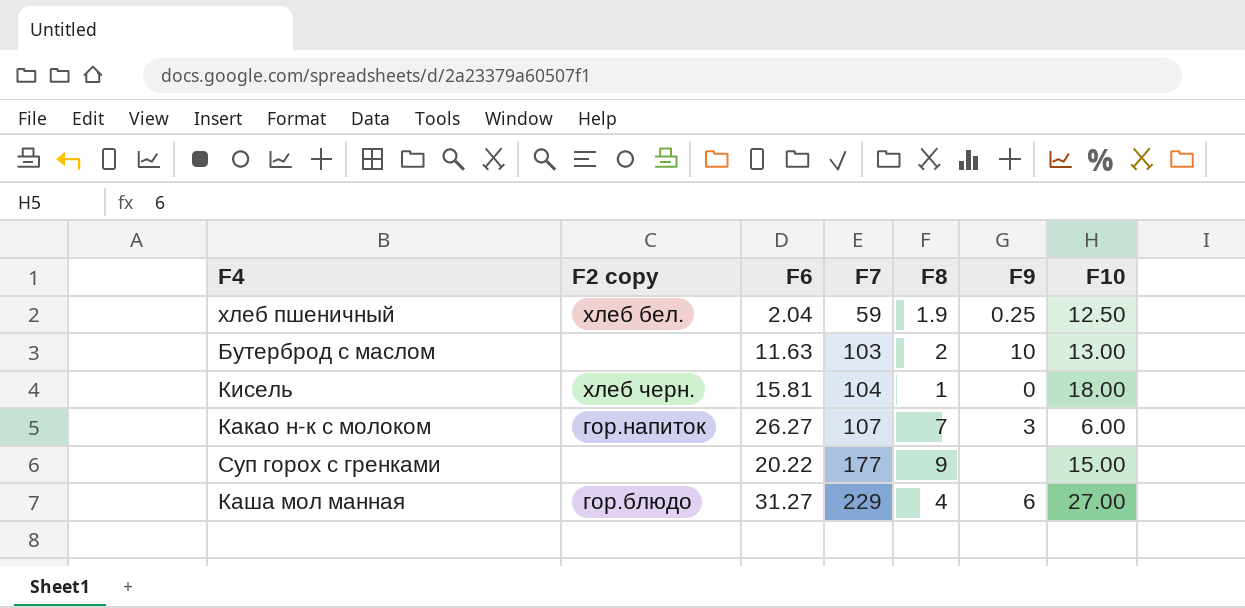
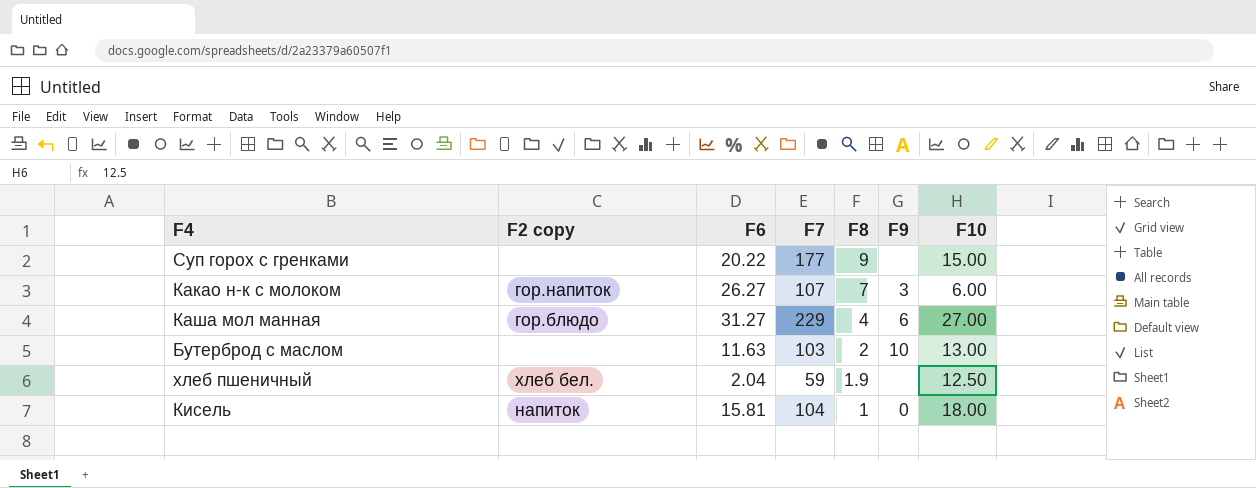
row order: F7 ascending -> F8 descending
хлеб пшеничный | F9: 0.25 -> none
Кисель | F2 copy: хлеб черн. -> напиток

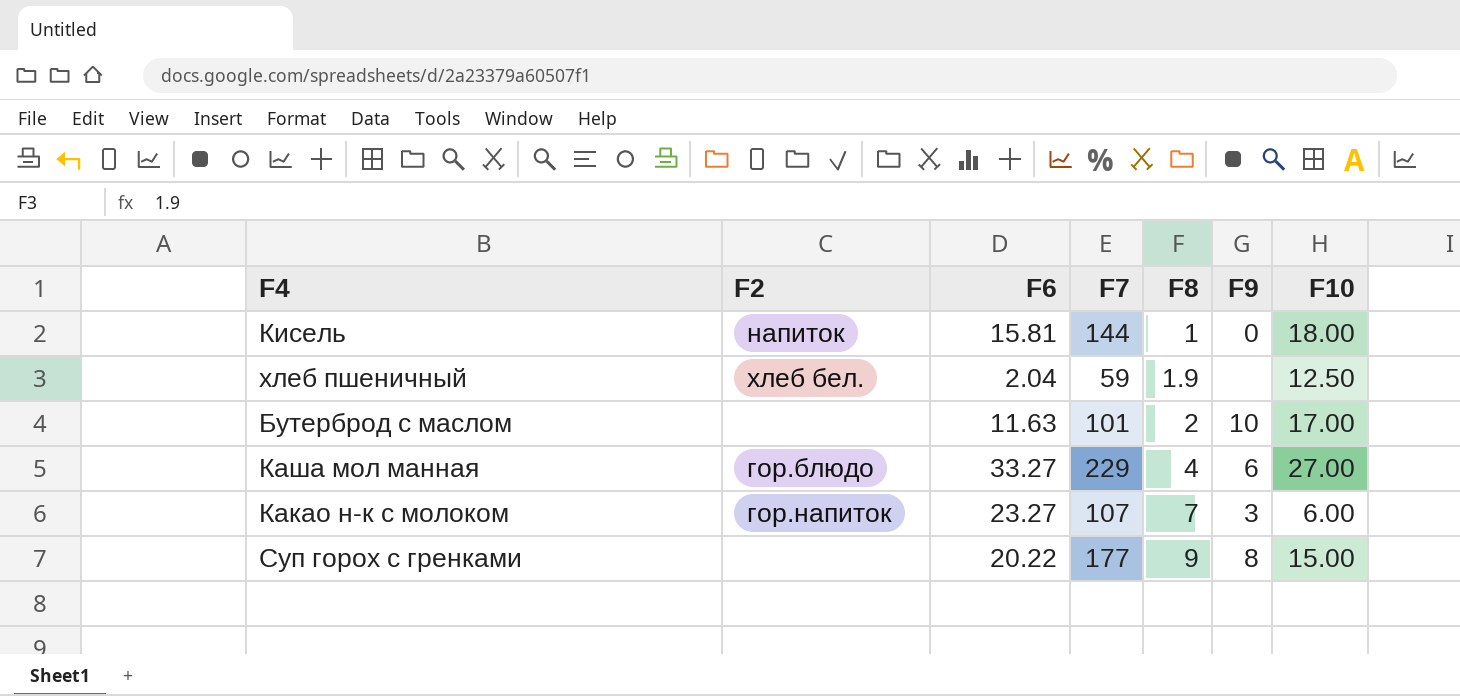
row order: F8 descending -> F8 ascending
column name: F2 copy -> F2
Кисель | F7: 104 -> 144
Бутерброд с маслом | F7: 103 -> 101
Бутерброд с маслом | F10: 13.00 -> 17.00
Каша мол манная | F6: 31.27 -> 33.27
Какао н-к с молоком | F6: 26.27 -> 23.27
Суп горох с гренками | F9: none -> 8

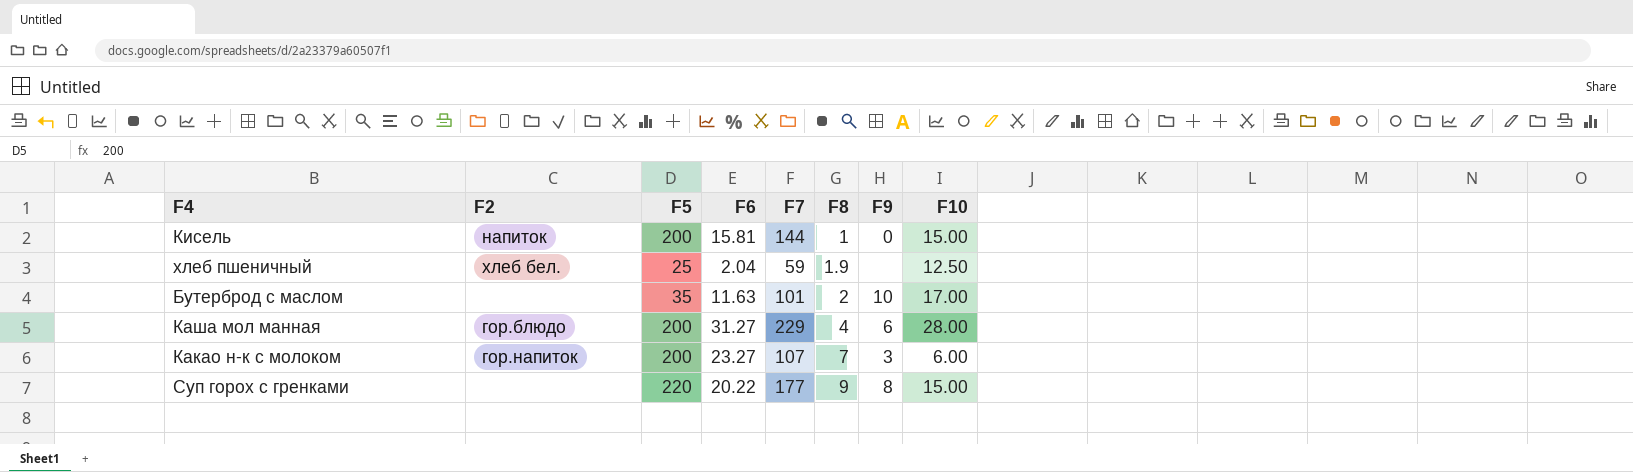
column F5 | position: none -> 3
Кисель | F10: 18.00 -> 15.00
Каша мол манная | F6: 33.27 -> 31.27
Каша мол манная | F10: 27.00 -> 28.00

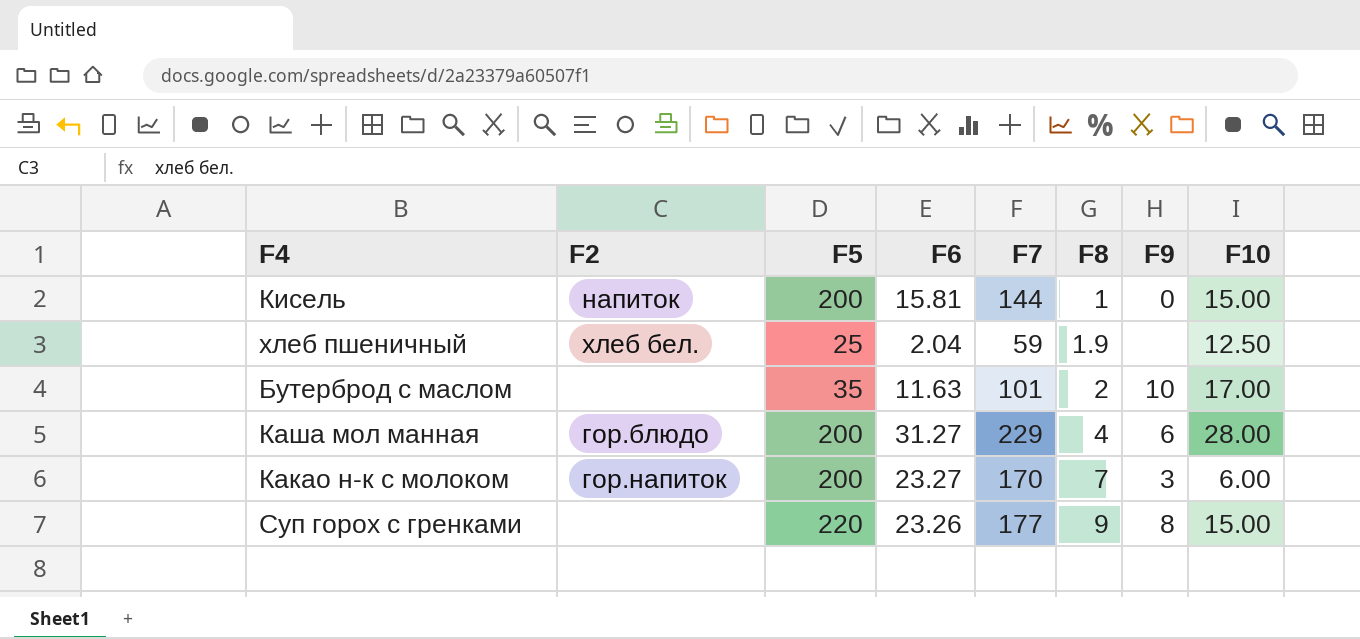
Какао н-к с молоком | F7: 107 -> 170
Суп горох с гренками | F6: 20.22 -> 23.26

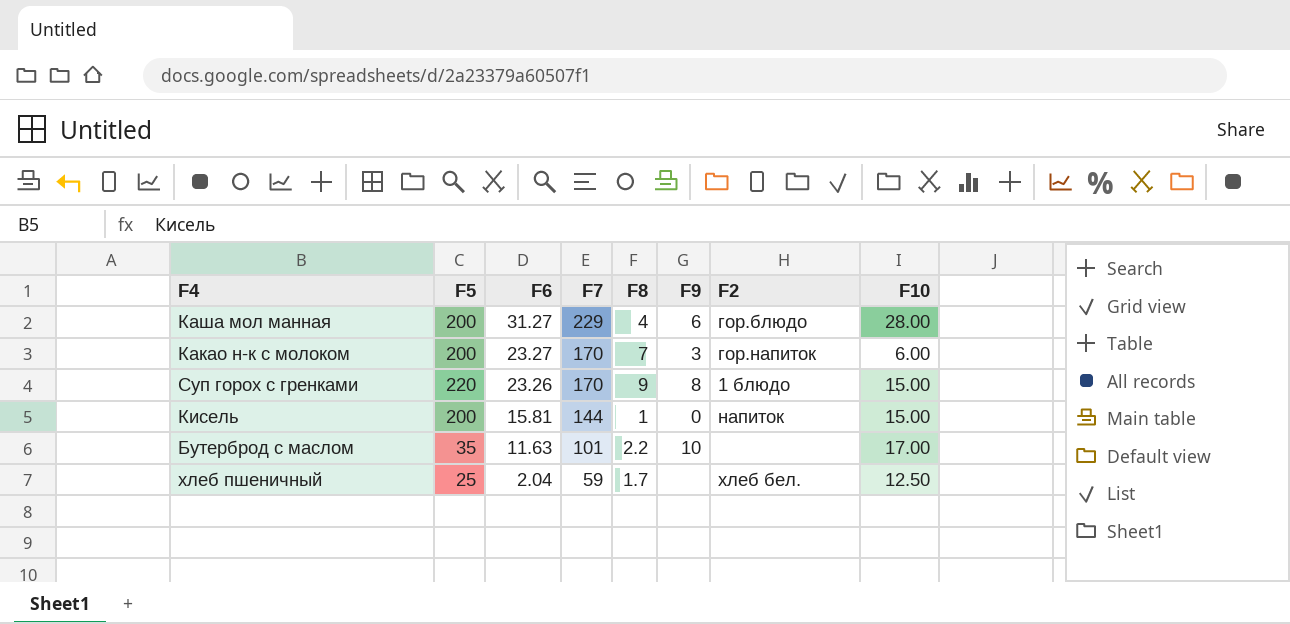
row order: F8 ascending -> F6 descending
column F2 | position: 2 -> 7
Суп горох с гренками | F7: 177 -> 170
Суп горох с гренками | F2: none -> 1 блюдо
Бутерброд с маслом | F8: 2 -> 2.2
хлеб пшеничный | F8: 1.9 -> 1.7

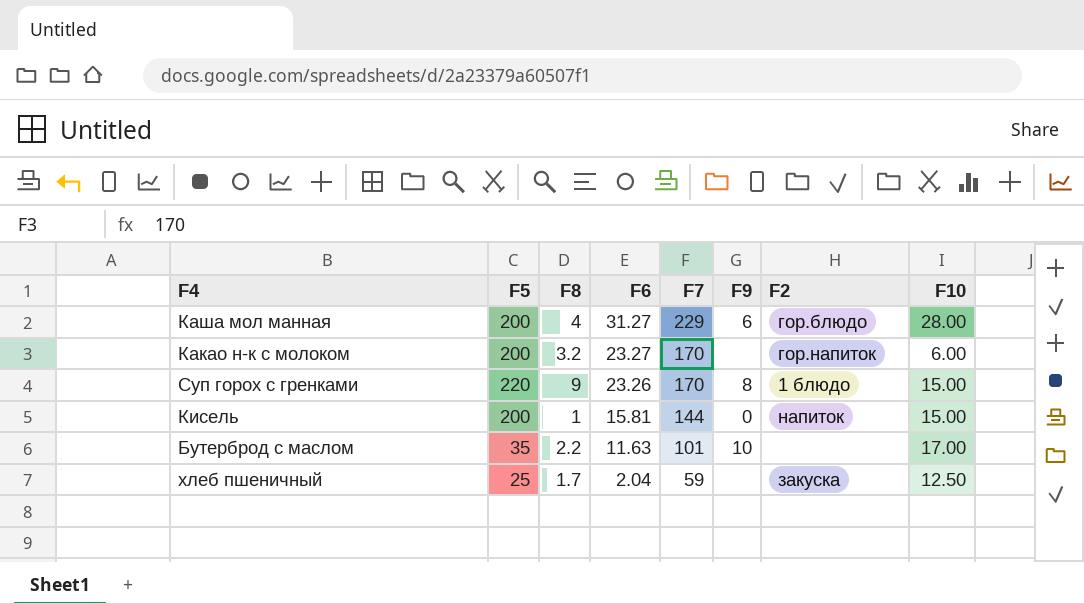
column F8 | position: 5 -> 3
Какао н-к с молоком | F8: 7 -> 3.2
Какао н-к с молоком | F9: 3 -> none
хлеб пшеничный | F2: хлеб бел. -> закуска

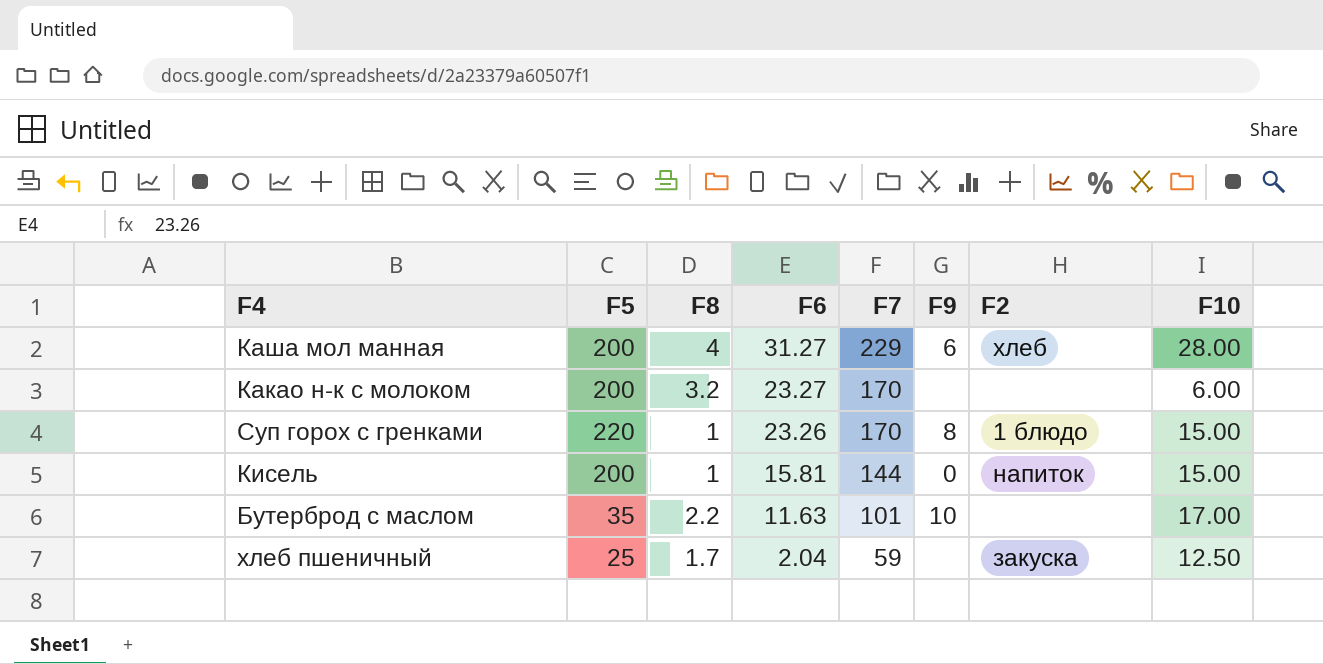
Каша мол манная | F2: гор.блюдо -> хлеб
Какао н-к с молоком | F2: гор.напиток -> none
Суп горох с гренками | F8: 9 -> 1

